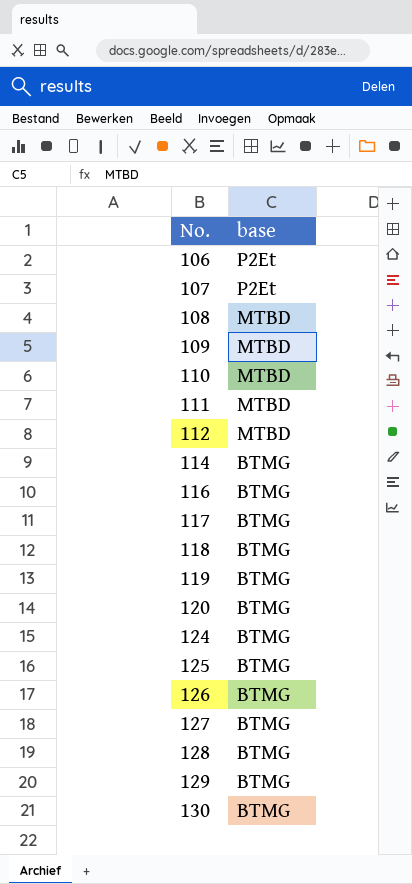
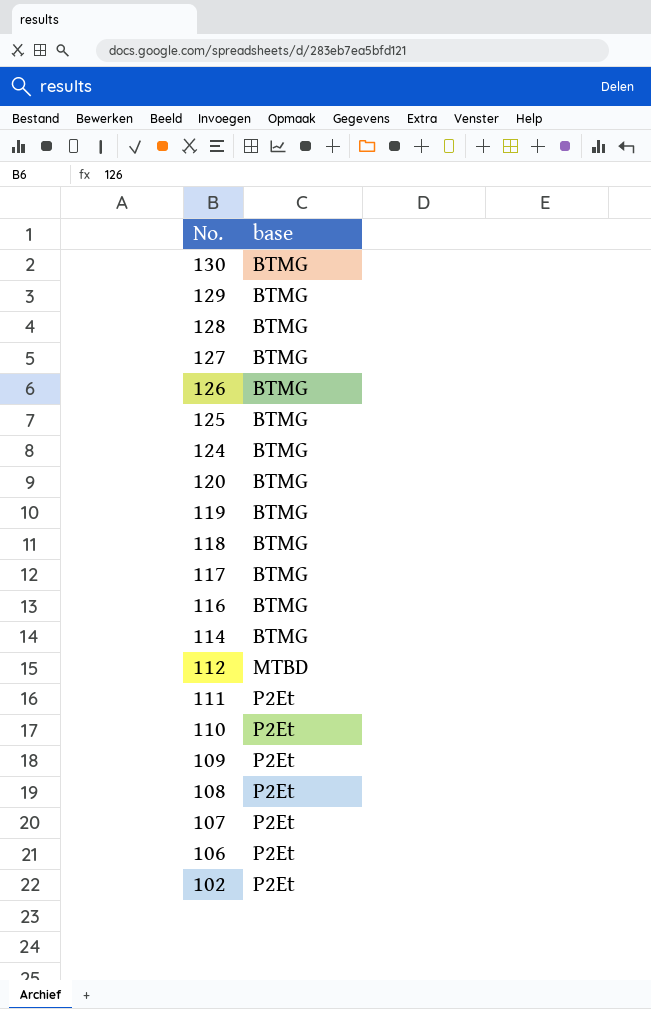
row order: No. ascending -> No. descending
111 | base: MTBD -> P2Et
110 | base: MTBD -> P2Et
109 | base: MTBD -> P2Et
108 | base: MTBD -> P2Et
row 102: none -> P2Et

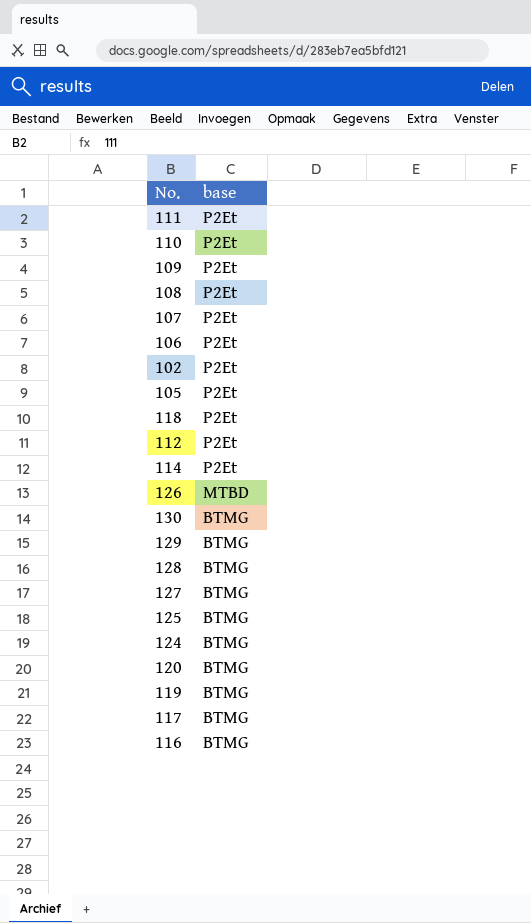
row order: No. descending -> base descending
row 105: none -> P2Et
118 | base: BTMG -> P2Et
112 | base: MTBD -> P2Et
114 | base: BTMG -> P2Et
126 | base: BTMG -> MTBD

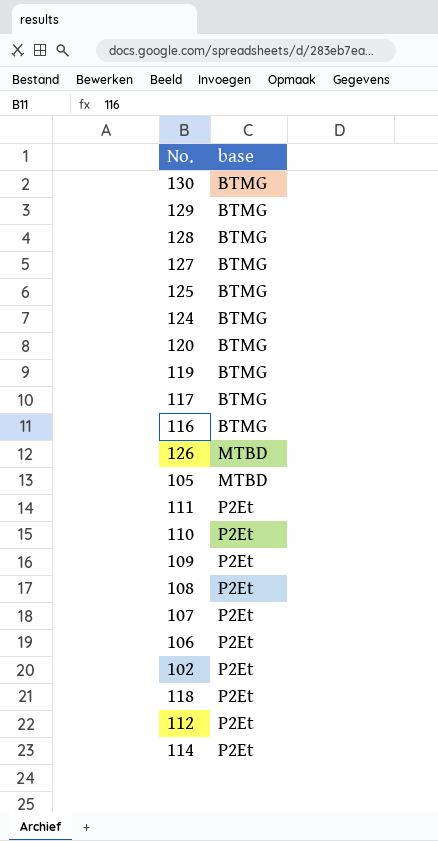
row order: base descending -> base ascending
105 | base: P2Et -> MTBD

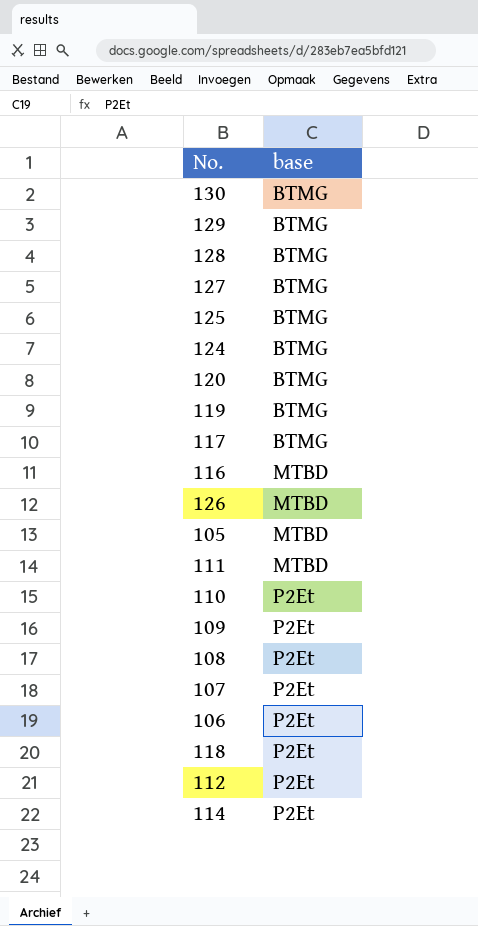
row 102: P2Et -> none
116 | base: BTMG -> MTBD
111 | base: P2Et -> MTBD

